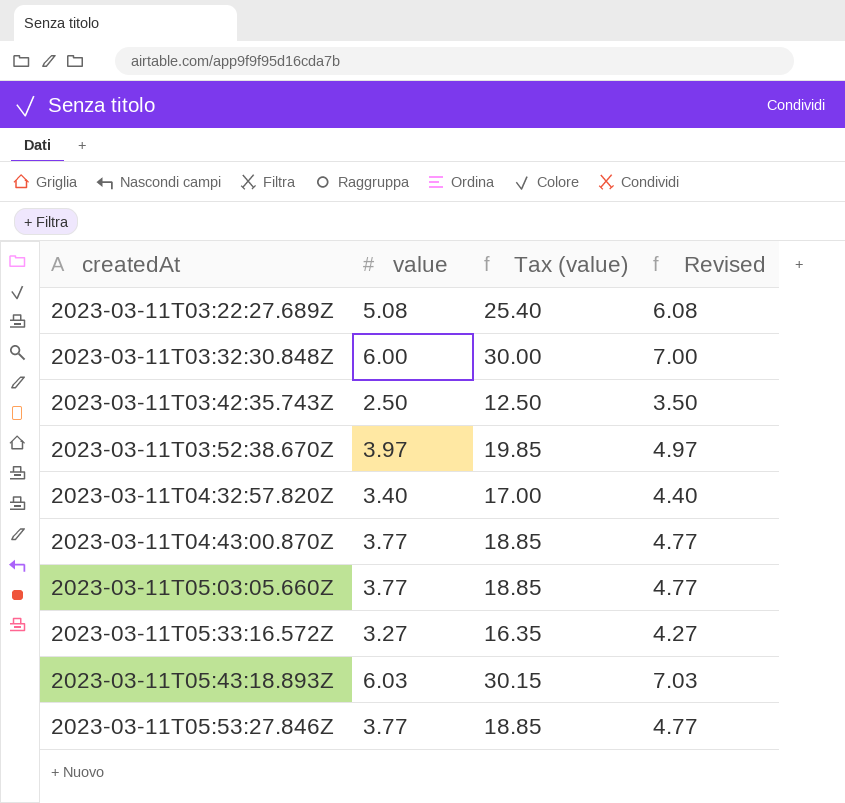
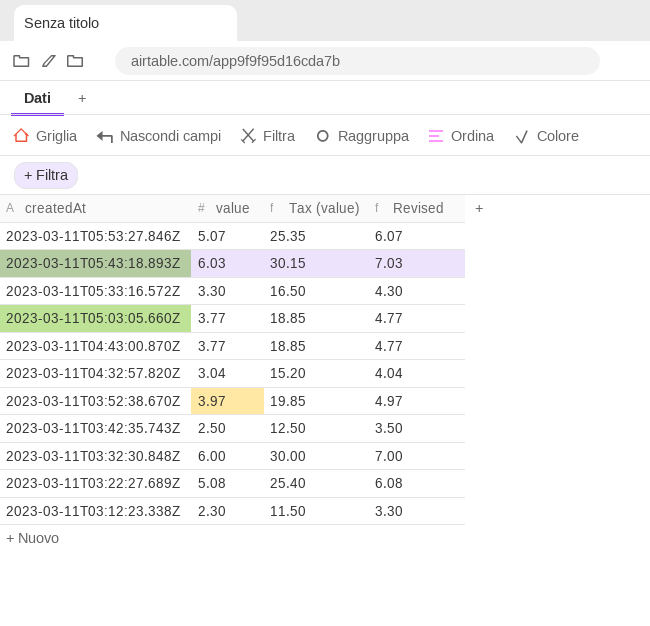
row order: createdAt ascending -> createdAt descending
2023-03-11T05:53:27.846Z | value: 3.77 -> 5.07
2023-03-11T05:53:27.846Z | Tax (value): 18.85 -> 25.35
2023-03-11T05:53:27.846Z | Revised: 4.77 -> 6.07
2023-03-11T05:33:16.572Z | value: 3.27 -> 3.30
2023-03-11T05:33:16.572Z | Tax (value): 16.35 -> 16.50
2023-03-11T05:33:16.572Z | Revised: 4.27 -> 4.30
2023-03-11T04:32:57.820Z | value: 3.40 -> 3.04
2023-03-11T04:32:57.820Z | Tax (value): 17.00 -> 15.20
2023-03-11T04:32:57.820Z | Revised: 4.40 -> 4.04
row 2023-03-11T03:12:23.338Z: none -> 2.30 | 11.50 | 3.30

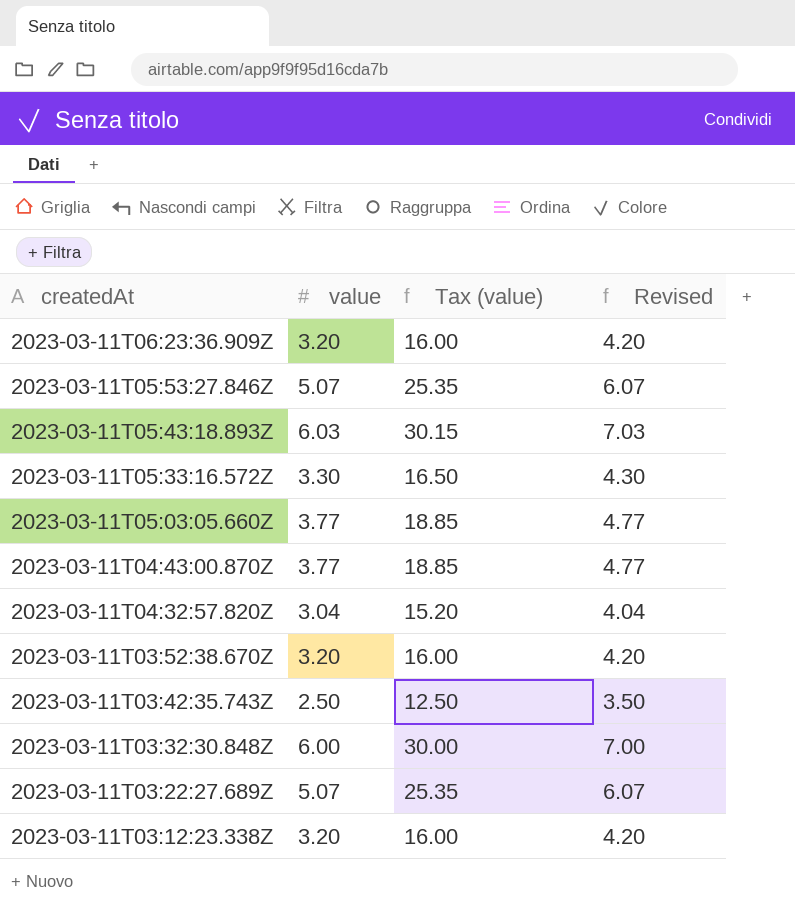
row 2023-03-11T06:23:36.909Z: none -> 3.20 | 16.00 | 4.20
2023-03-11T03:52:38.670Z | value: 3.97 -> 3.20
2023-03-11T03:52:38.670Z | Tax (value): 19.85 -> 16.00
2023-03-11T03:52:38.670Z | Revised: 4.97 -> 4.20
2023-03-11T03:22:27.689Z | value: 5.08 -> 5.07
2023-03-11T03:22:27.689Z | Tax (value): 25.40 -> 25.35
2023-03-11T03:22:27.689Z | Revised: 6.08 -> 6.07
2023-03-11T03:12:23.338Z | value: 2.30 -> 3.20
2023-03-11T03:12:23.338Z | Tax (value): 11.50 -> 16.00
2023-03-11T03:12:23.338Z | Revised: 3.30 -> 4.20

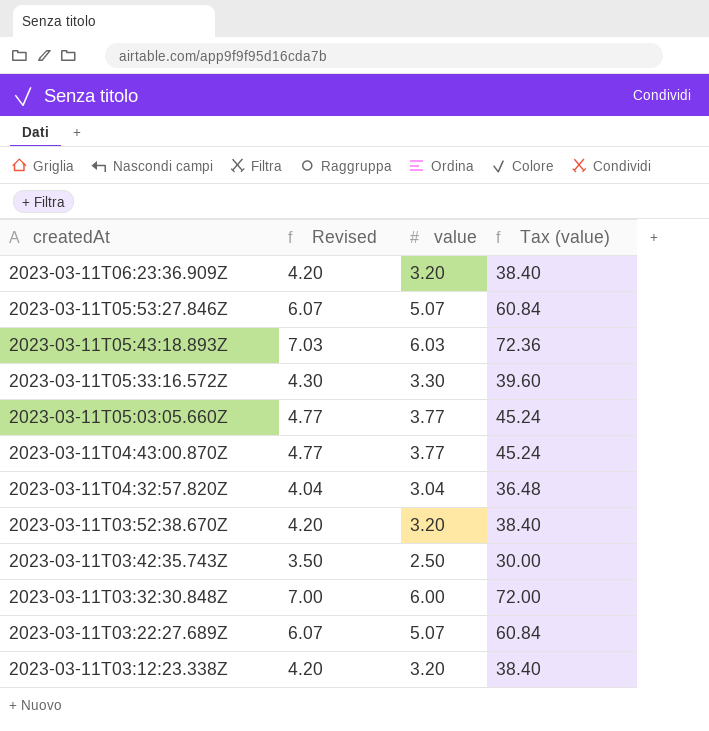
column Revised | position: 4 -> 2
column Tax (value) | formula: [value] * 5 -> [value] * 12

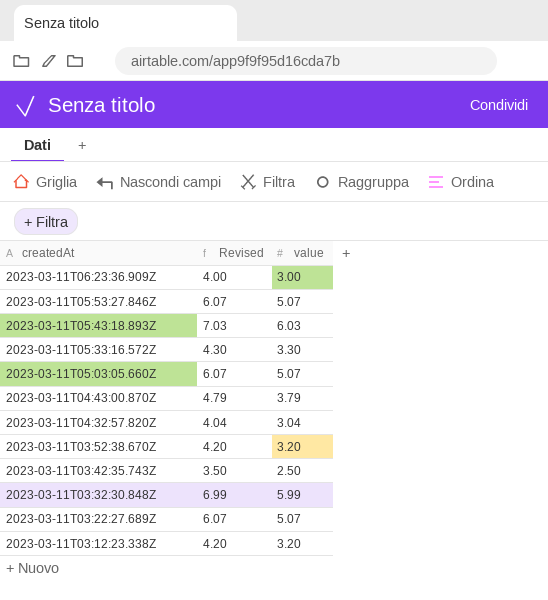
column Tax (value) | formula: [value] * 12 -> none
2023-03-11T06:23:36.909Z | Revised: 4.20 -> 4.00
2023-03-11T06:23:36.909Z | value: 3.20 -> 3.00
2023-03-11T05:03:05.660Z | Revised: 4.77 -> 6.07
2023-03-11T05:03:05.660Z | value: 3.77 -> 5.07
2023-03-11T04:43:00.870Z | Revised: 4.77 -> 4.79
2023-03-11T04:43:00.870Z | value: 3.77 -> 3.79
2023-03-11T03:32:30.848Z | Revised: 7.00 -> 6.99
2023-03-11T03:32:30.848Z | value: 6.00 -> 5.99

